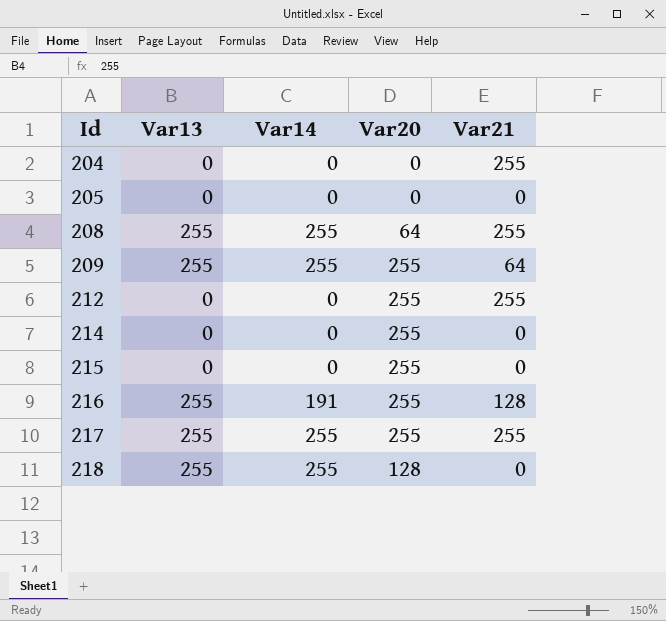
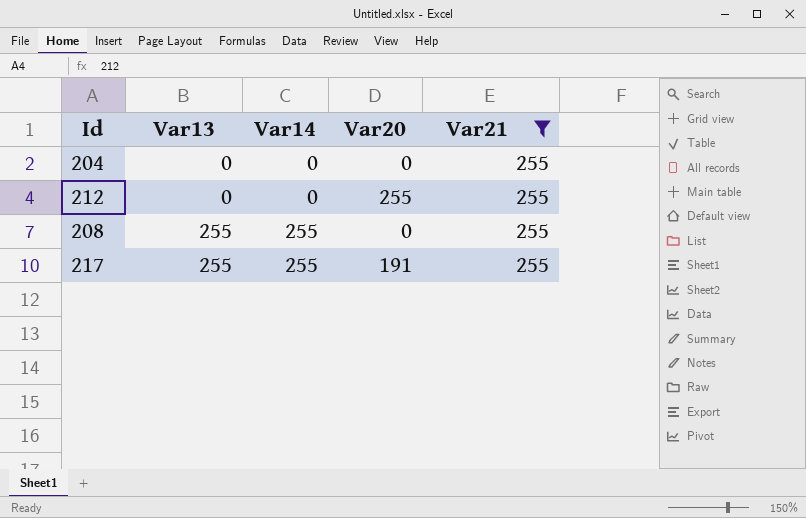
filter: none -> Var21 = 255
row order: Id ascending -> Var13 ascending
208 | Var20: 64 -> 0
217 | Var20: 255 -> 191

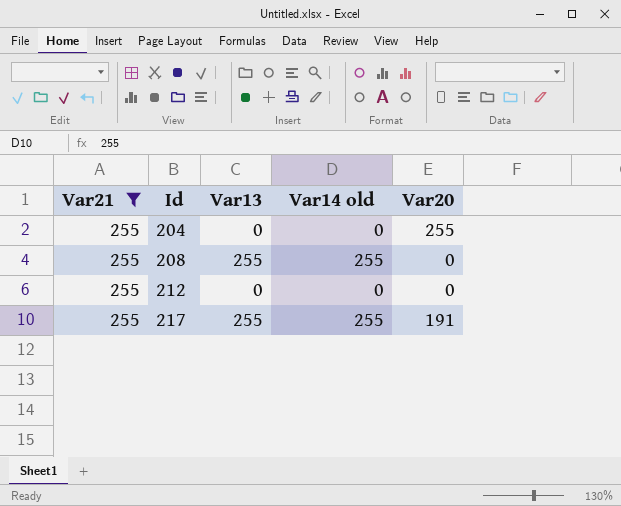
row order: Var13 ascending -> Id ascending
column Var21 | position: 5 -> 1
column name: Var14 -> Var14 old
204 | Var20: 0 -> 255
212 | Var20: 255 -> 0

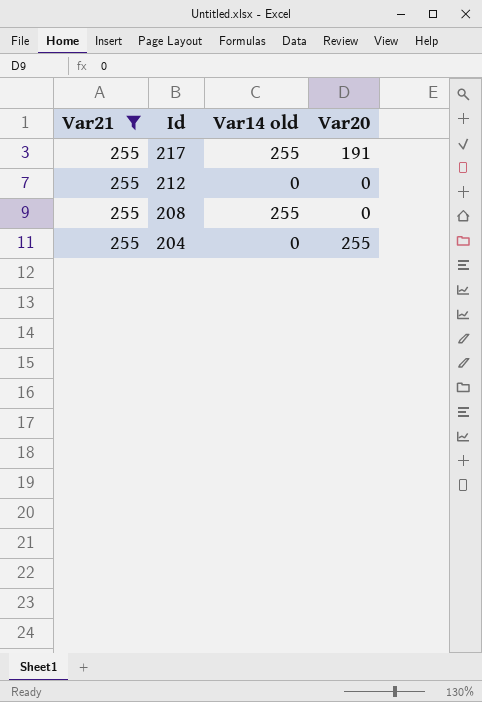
row order: Id ascending -> Id descending
column Var13 | position: 3 -> none

